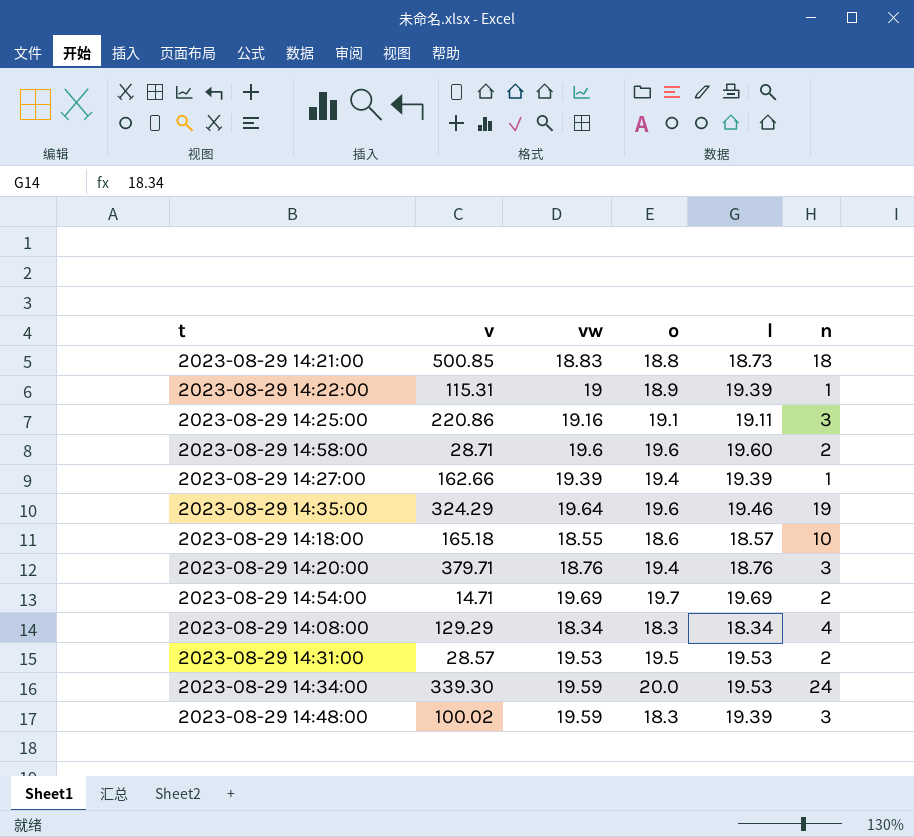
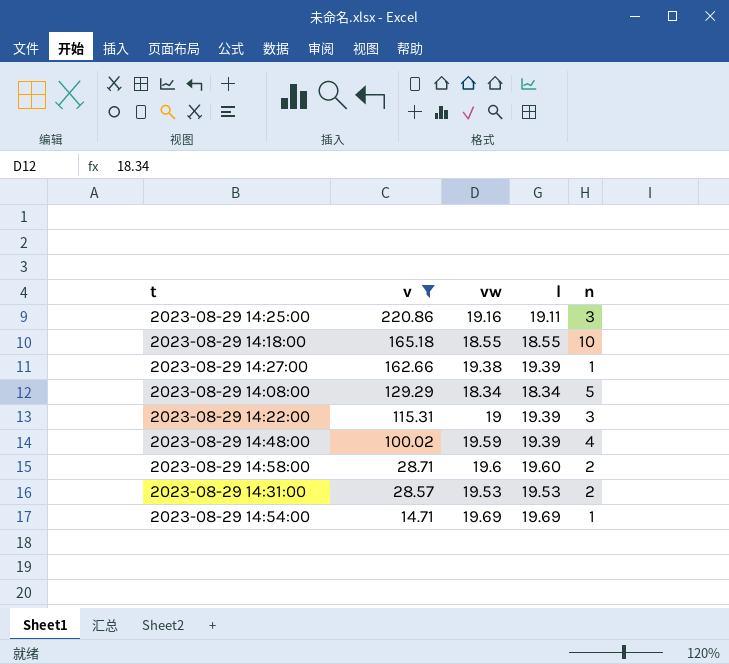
filter: none -> v <= 220.86
row order: none -> v descending
column o | position: 4 -> none
2023-08-29 14:18:00 | l: 18.57 -> 18.55
2023-08-29 14:27:00 | vw: 19.39 -> 19.38
2023-08-29 14:08:00 | n: 4 -> 5
2023-08-29 14:22:00 | n: 1 -> 3
2023-08-29 14:48:00 | n: 3 -> 4
2023-08-29 14:54:00 | n: 2 -> 1

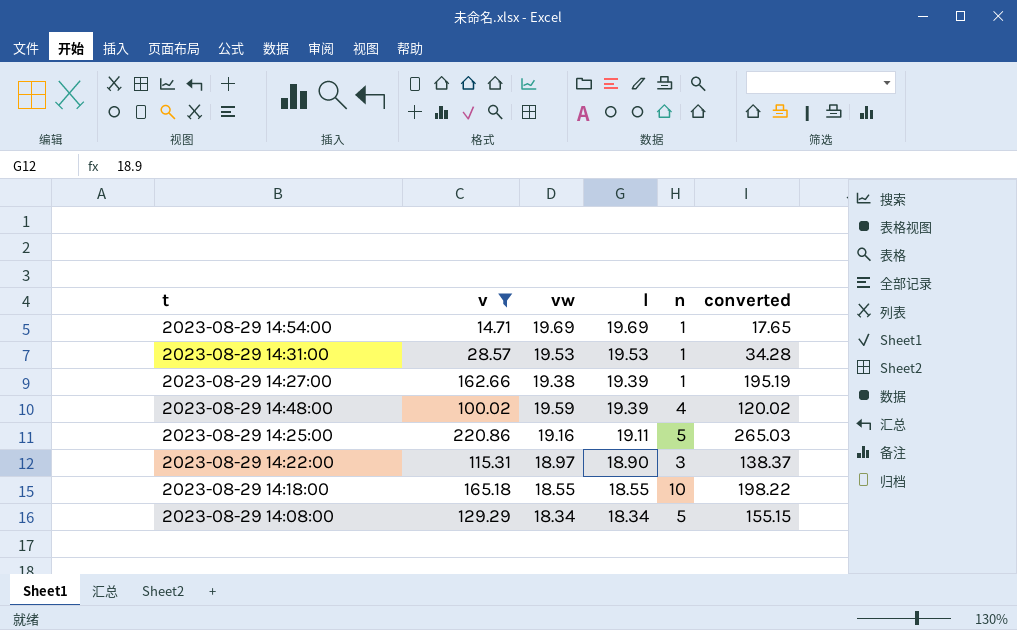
row order: v descending -> l descending
column converted | formula: none -> [v] * 1.2
row 2023-08-29 14:58:00: 28.71 | 19.6 | 19.60 | 2 -> none
2023-08-29 14:31:00 | n: 2 -> 1
2023-08-29 14:25:00 | n: 3 -> 5
2023-08-29 14:22:00 | vw: 19 -> 18.97
2023-08-29 14:22:00 | l: 19.39 -> 18.90

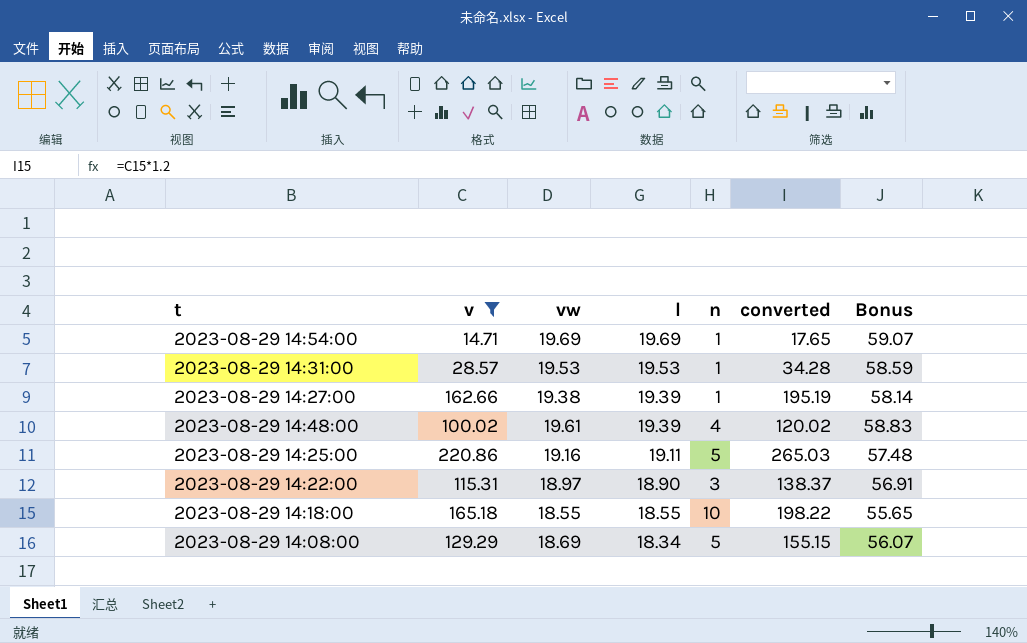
column Bonus | formula: none -> [vw] * 3
2023-08-29 14:48:00 | vw: 19.59 -> 19.61
2023-08-29 14:08:00 | vw: 18.34 -> 18.69

